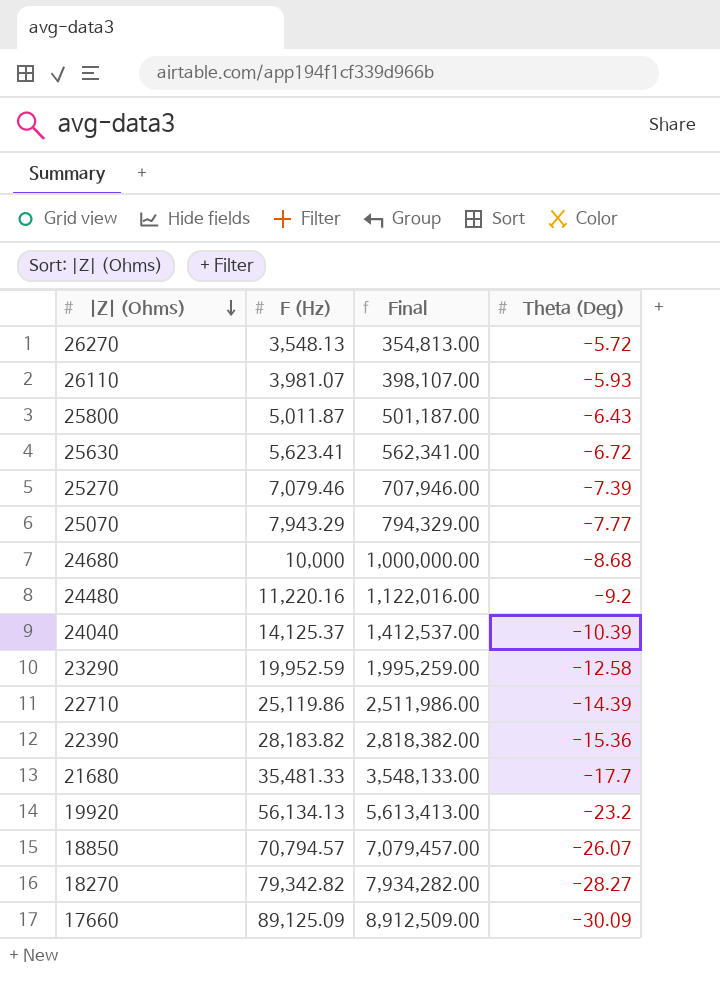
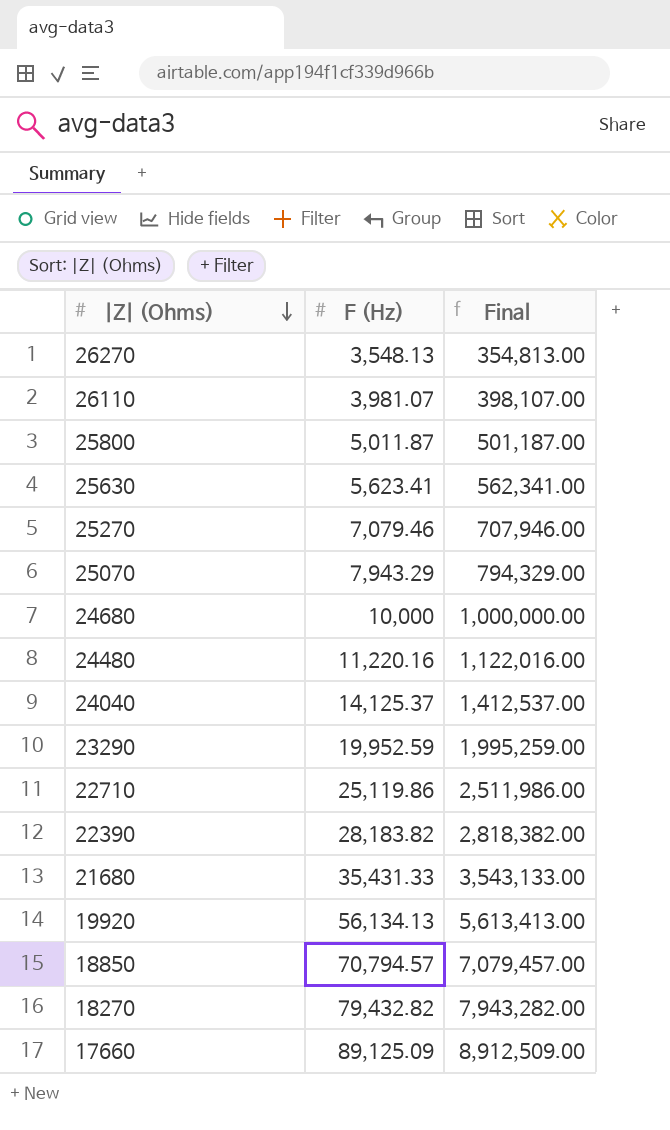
column Theta (Deg) | position: 4 -> none
21680 | F (Hz): 35,481.33 -> 35,431.33
21680 | Final: 3,548,133.00 -> 3,543,133.00
18270 | F (Hz): 79,342.82 -> 79,432.82
18270 | Final: 7,934,282.00 -> 7,943,282.00

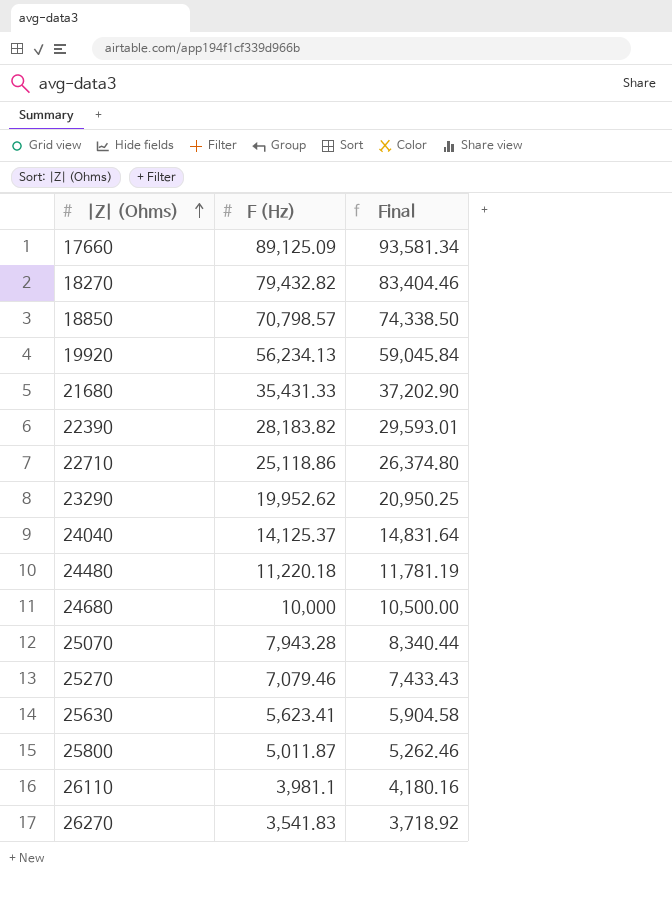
row order: |Z| (Ohms) descending -> |Z| (Ohms) ascending
column Final | formula: [F (Hz)] * 100 -> [F (Hz)] * 1.05
18850 | F (Hz): 70,794.57 -> 70,798.57
19920 | F (Hz): 56,134.13 -> 56,234.13
22710 | F (Hz): 25,119.86 -> 25,118.86
23290 | F (Hz): 19,952.59 -> 19,952.62
24480 | F (Hz): 11,220.16 -> 11,220.18
25070 | F (Hz): 7,943.29 -> 7,943.28
26110 | F (Hz): 3,981.07 -> 3,981.1
26270 | F (Hz): 3,548.13 -> 3,541.83

